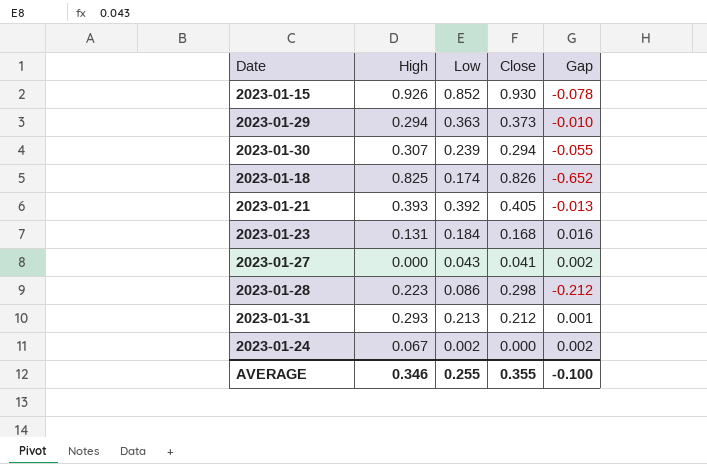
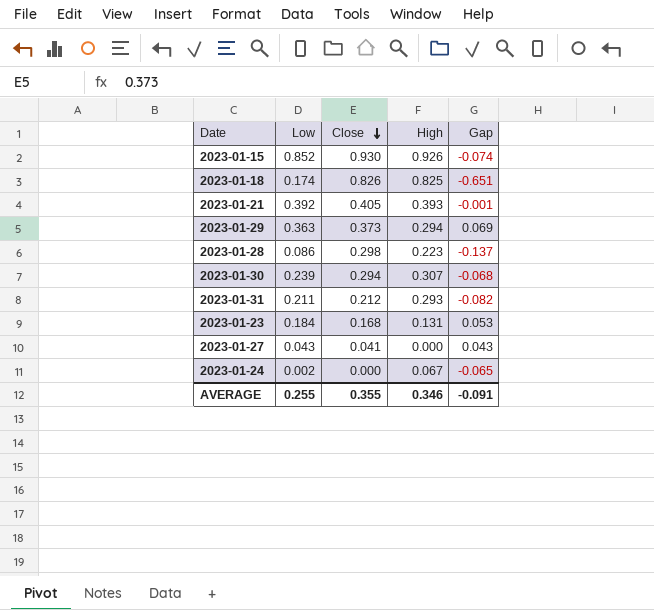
row order: none -> Close descending
column High | position: 2 -> 4
column Gap | formula: [Low] - [Close] -> [Low] - [High]
2023-01-31 | Low: 0.213 -> 0.211
AVERAGE | Gap: -0.100 -> -0.091

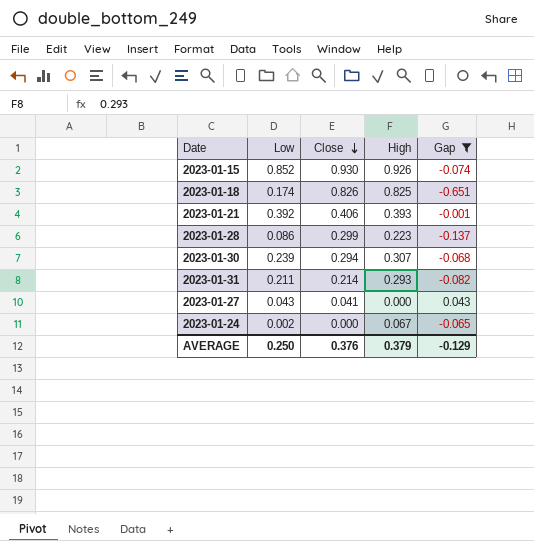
filter: none -> Gap <= 0.043
2023-01-21 | Close: 0.405 -> 0.406
2023-01-28 | Close: 0.298 -> 0.299
2023-01-31 | Close: 0.212 -> 0.214
AVERAGE | Low: 0.255 -> 0.250
AVERAGE | Close: 0.355 -> 0.376
AVERAGE | High: 0.346 -> 0.379
AVERAGE | Gap: -0.091 -> -0.129

